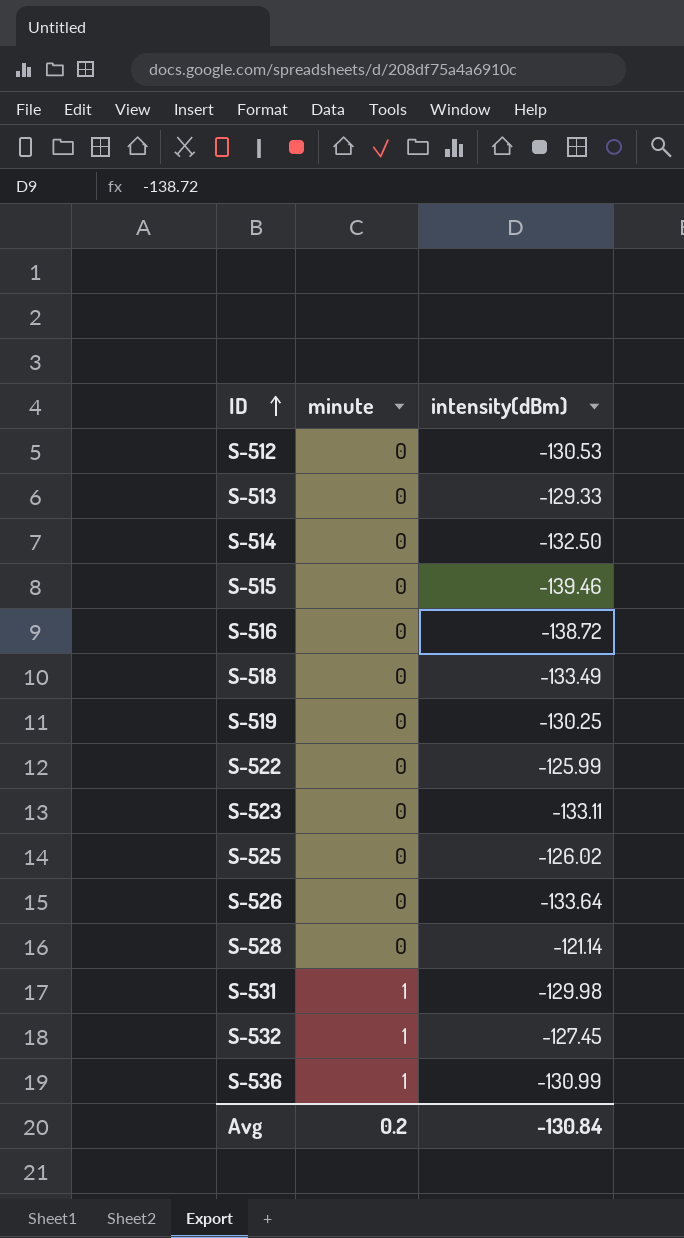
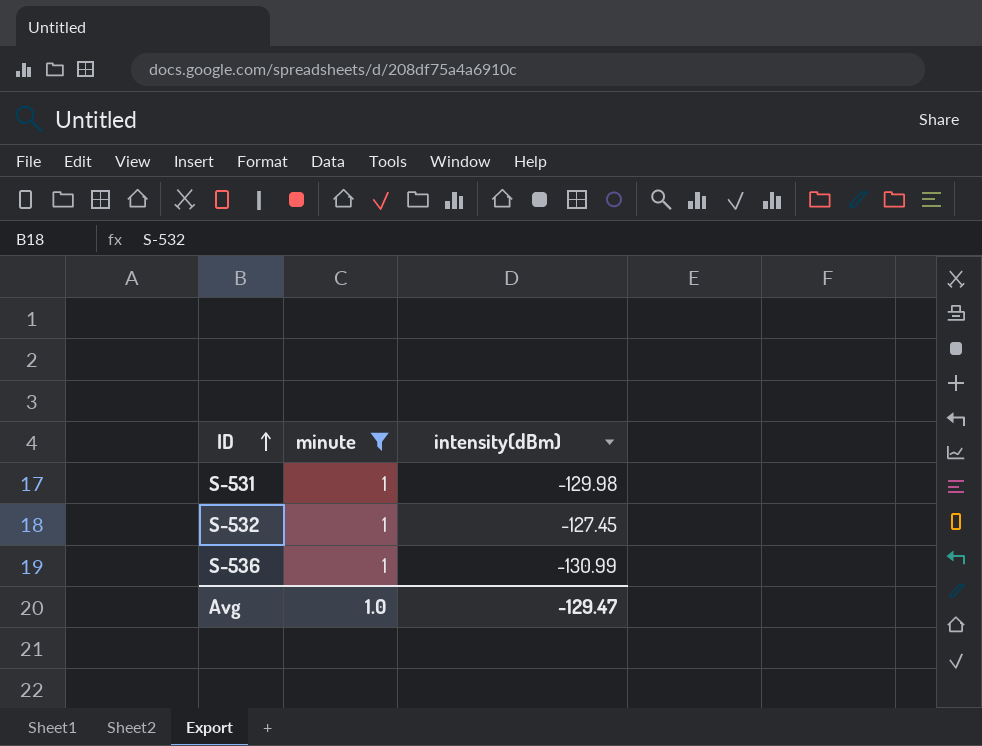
filter: none -> minute = 1
Avg | minute: 0.2 -> 1.0
Avg | intensity(dBm): -130.84 -> -129.47

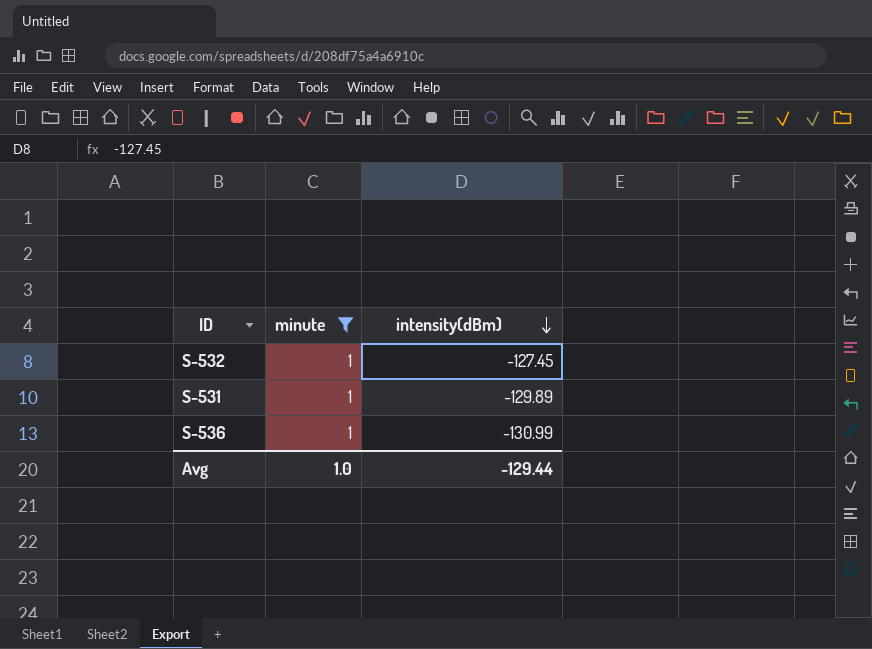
row order: ID ascending -> intensity(dBm) descending
S-531 | intensity(dBm): -129.98 -> -129.89
Avg | intensity(dBm): -129.47 -> -129.44

